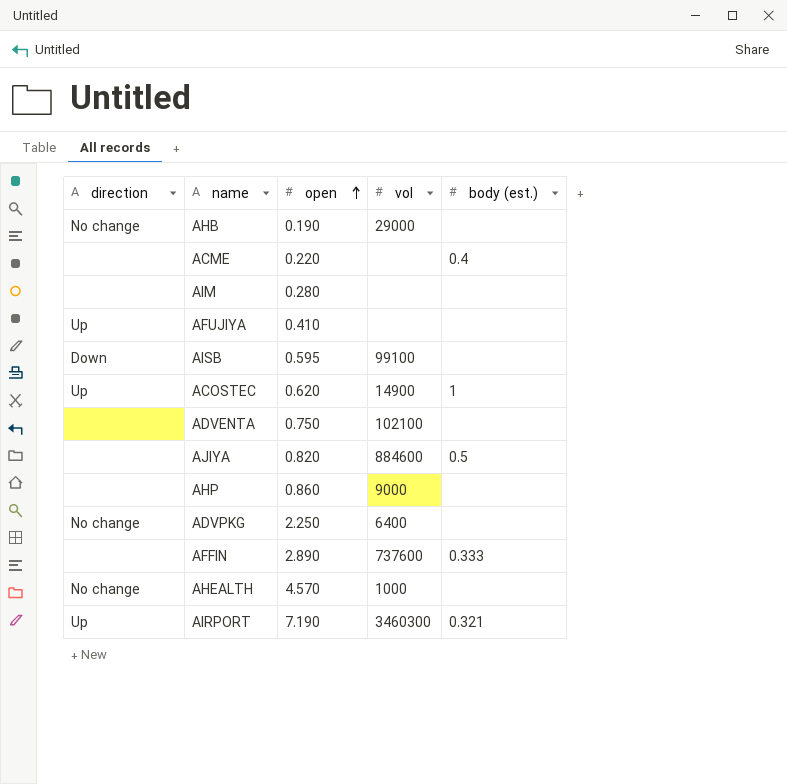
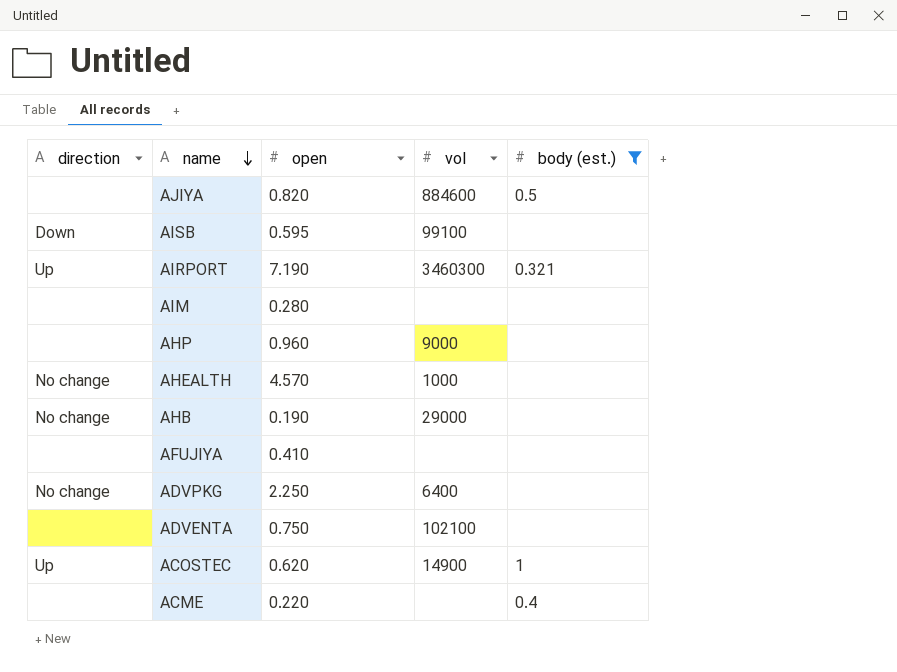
filter: none -> body (est.) != 0.333
row order: open ascending -> name descending
AHP | open: 0.860 -> 0.960
AFUJIYA | direction: Up -> none

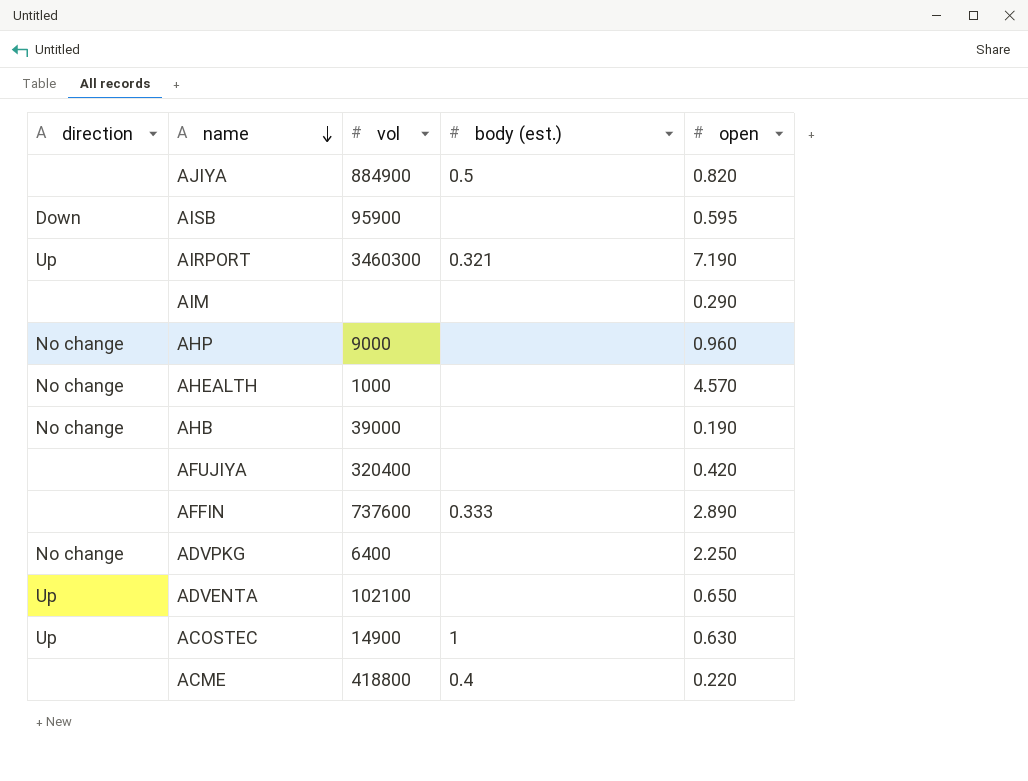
filter: body (est.) != 0.333 -> none
column open | position: 3 -> 5
AJIYA | vol: 884600 -> 884900
AISB | vol: 99100 -> 95900
AIM | open: 0.280 -> 0.290
AHP | direction: none -> No change
AHB | vol: 29000 -> 39000
AFUJIYA | vol: none -> 320400
AFUJIYA | open: 0.410 -> 0.420
ADVENTA | direction: none -> Up
ADVENTA | open: 0.750 -> 0.650
ACOSTEC | open: 0.620 -> 0.630
ACME | vol: none -> 418800

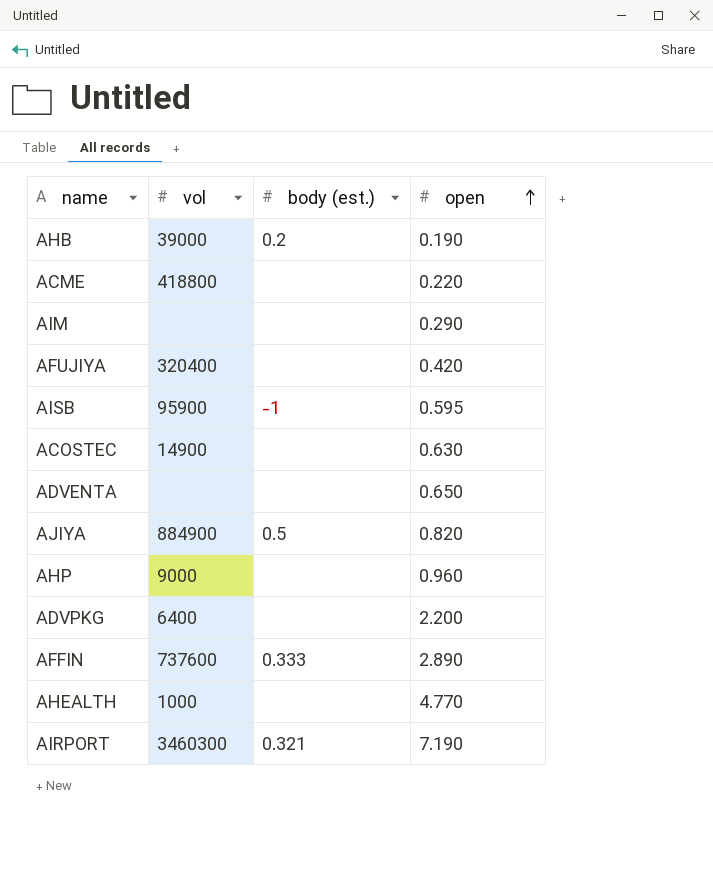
row order: name descending -> open ascending
column direction | position: 1 -> none
AHB | body (est.): none -> 0.2
ACME | body (est.): 0.4 -> none
AISB | body (est.): none -> -1
ACOSTEC | body (est.): 1 -> none
ADVENTA | vol: 102100 -> none
ADVPKG | open: 2.250 -> 2.200
AHEALTH | open: 4.570 -> 4.770

